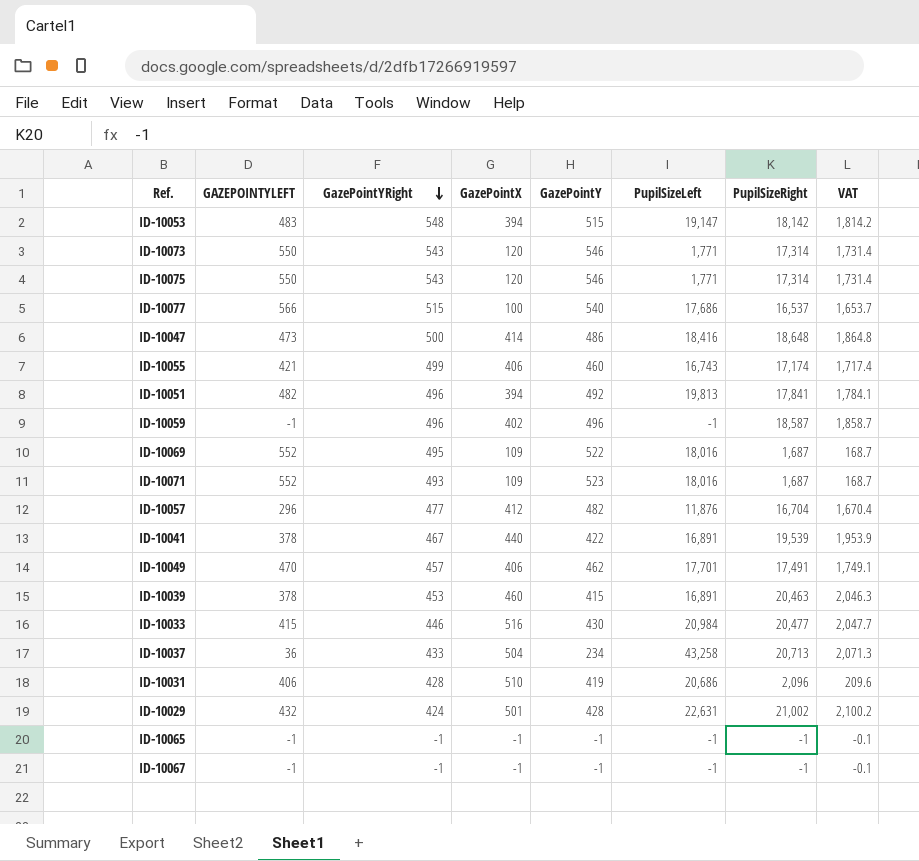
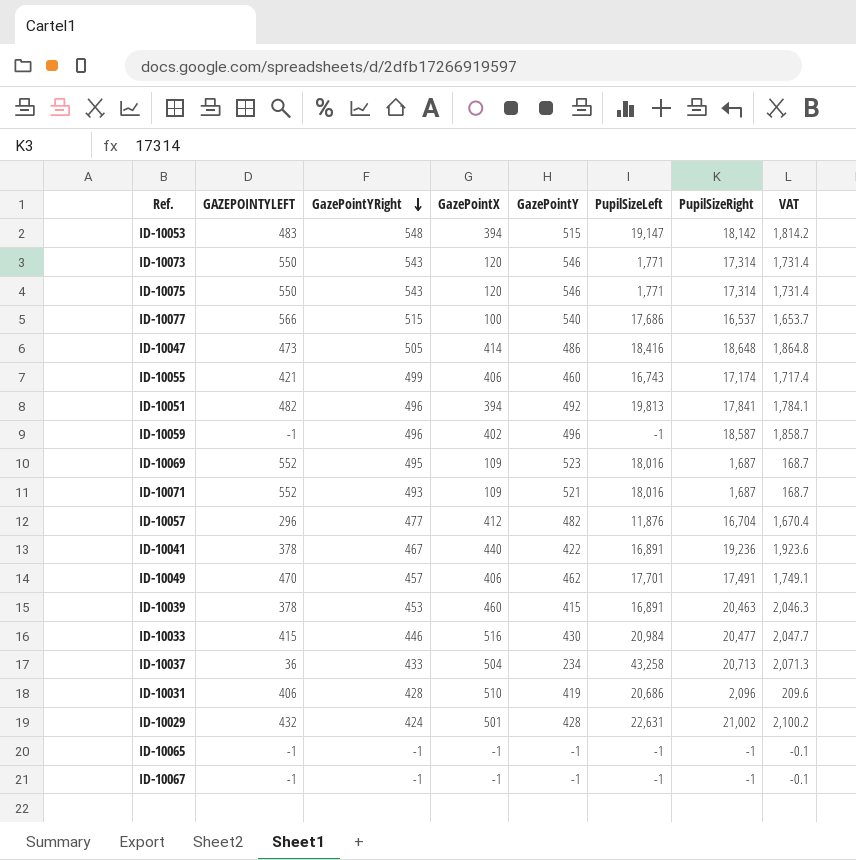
ID-10047 | GazePointYRight: 500 -> 505
ID-10069 | GazePointY: 522 -> 523
ID-10071 | GazePointY: 523 -> 521
ID-10041 | PupilSizeRight: 19,539 -> 19,236
ID-10041 | VAT: 1,953.9 -> 1,923.6

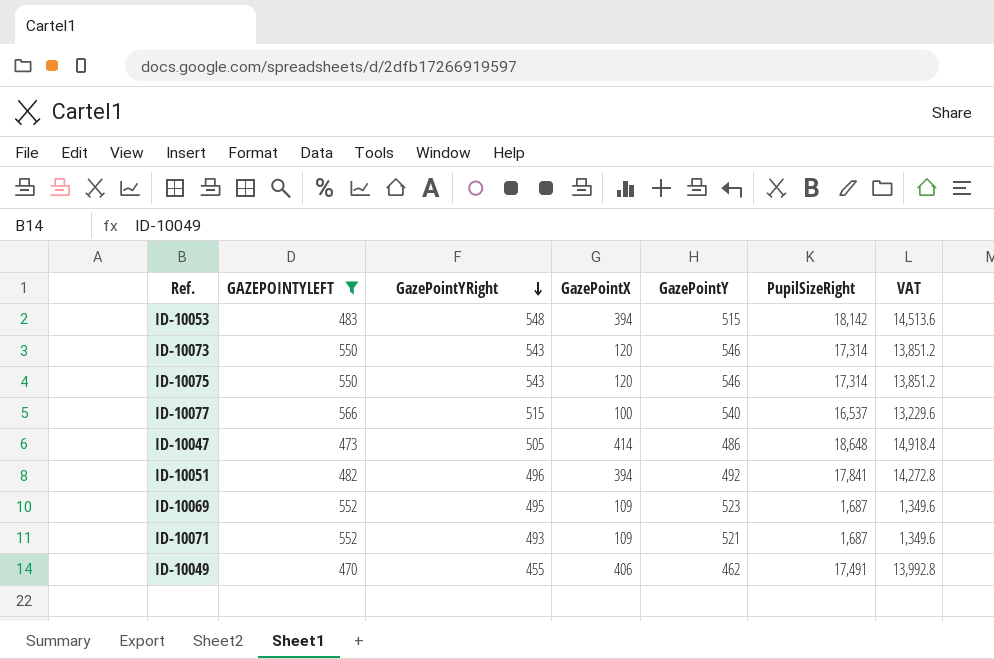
filter: none -> GAZEPOINTYLEFT >= 470
column PupilSizeLeft | position: 6 -> none
column VAT | formula: [PupilSizeRight] * 0.1 -> [PupilSizeRight] * 0.8
ID-10049 | GazePointYRight: 457 -> 455

